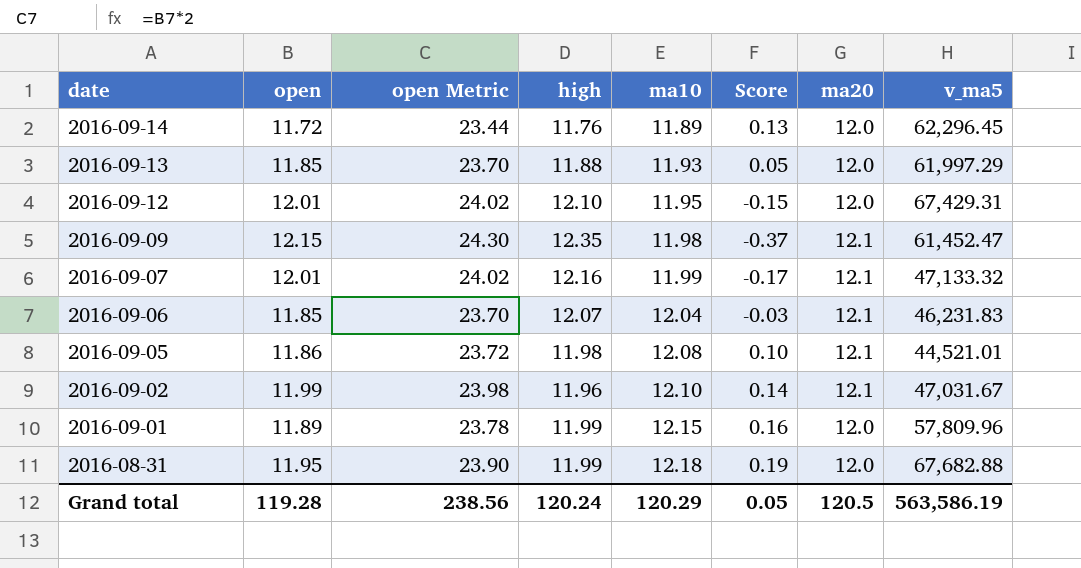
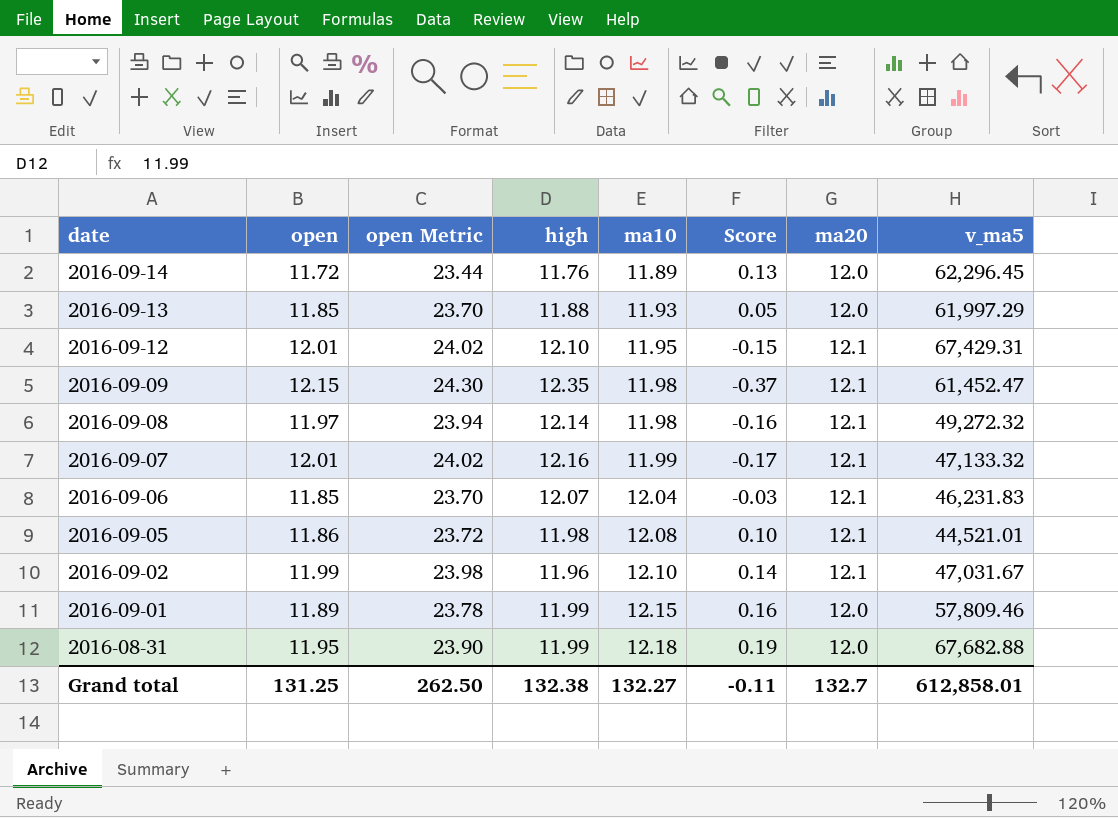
2016-09-12 | ma20: 12.0 -> 12.1
row 2016-09-08: none -> 11.97 | 23.94 | 12.14 | 11.98 | -0.16 | 12.1 | 49,272.32
2016-09-01 | v_ma5: 57,809.96 -> 57,809.46
Grand total | open: 119.28 -> 131.25
Grand total | open Metric: 238.56 -> 262.50
Grand total | high: 120.24 -> 132.38
Grand total | ma10: 120.29 -> 132.27
Grand total | Score: 0.05 -> -0.11
Grand total | ma20: 120.5 -> 132.7
Grand total | v_ma5: 563,586.19 -> 612,858.01

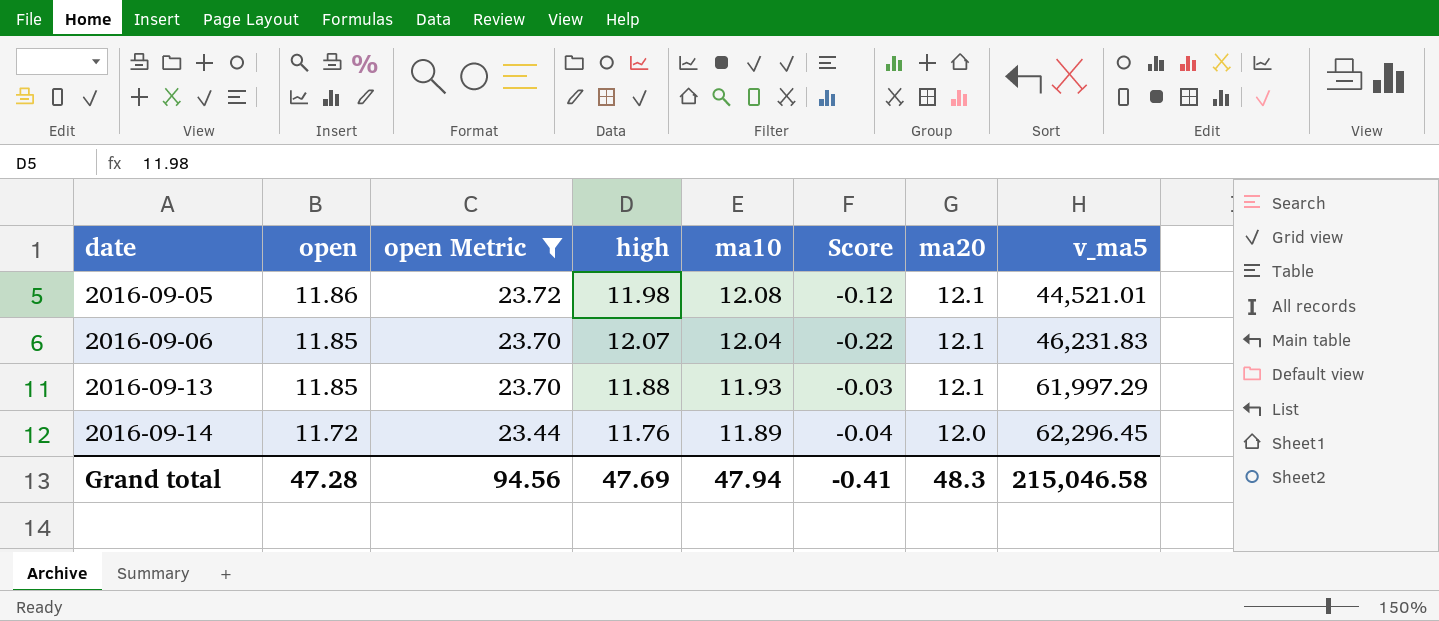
filter: none -> open Metric <= 23.72
row order: date descending -> date ascending
column Score | formula: [ma10] - [high] -> [open] - [high]
2016-09-13 | ma20: 12.0 -> 12.1
Grand total | open: 131.25 -> 47.28
Grand total | open Metric: 262.50 -> 94.56
Grand total | high: 132.38 -> 47.69
Grand total | ma10: 132.27 -> 47.94
Grand total | Score: -0.11 -> -0.41
Grand total | ma20: 132.7 -> 48.3
Grand total | v_ma5: 612,858.01 -> 215,046.58

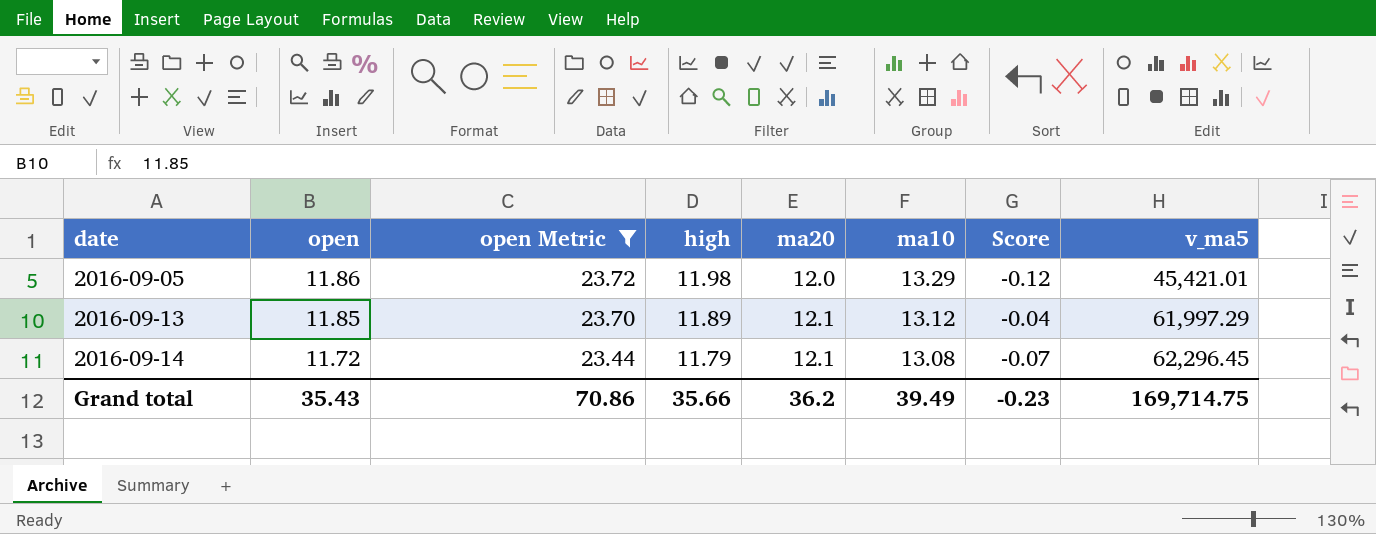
column ma20 | position: 7 -> 5
row 2016-09-06: 11.85 | 23.70 | 12.07 | 12.04 | -0.22 | 12.1 | 46,231.83 -> none
2016-09-05 | ma20: 12.1 -> 12.0
2016-09-05 | ma10: 12.08 -> 13.29
2016-09-05 | v_ma5: 44,521.01 -> 45,421.01
2016-09-13 | high: 11.88 -> 11.89
2016-09-13 | ma10: 11.93 -> 13.12
2016-09-13 | Score: -0.03 -> -0.04
2016-09-14 | high: 11.76 -> 11.79
2016-09-14 | ma20: 12.0 -> 12.1
2016-09-14 | ma10: 11.89 -> 13.08
2016-09-14 | Score: -0.04 -> -0.07
Grand total | open: 47.28 -> 35.43
Grand total | open Metric: 94.56 -> 70.86
Grand total | high: 47.69 -> 35.66
Grand total | ma20: 48.3 -> 36.2
Grand total | ma10: 47.94 -> 39.49
Grand total | Score: -0.41 -> -0.23
Grand total | v_ma5: 215,046.58 -> 169,714.75

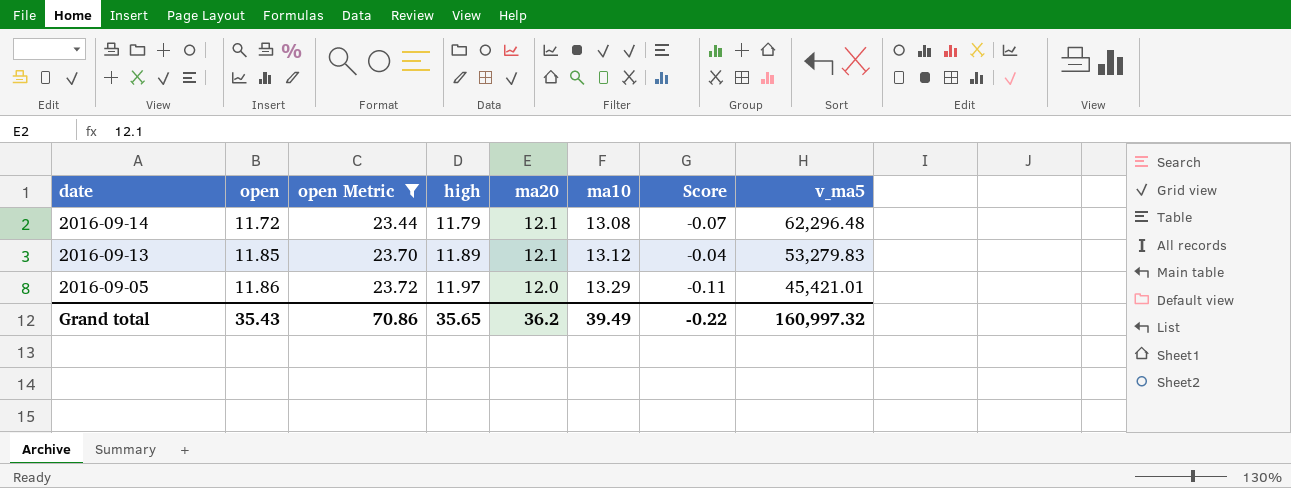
row order: date ascending -> date descending
2016-09-14 | v_ma5: 62,296.45 -> 62,296.48
2016-09-13 | v_ma5: 61,997.29 -> 53,279.83
2016-09-05 | high: 11.98 -> 11.97
2016-09-05 | Score: -0.12 -> -0.11
Grand total | high: 35.66 -> 35.65
Grand total | Score: -0.23 -> -0.22
Grand total | v_ma5: 169,714.75 -> 160,997.32

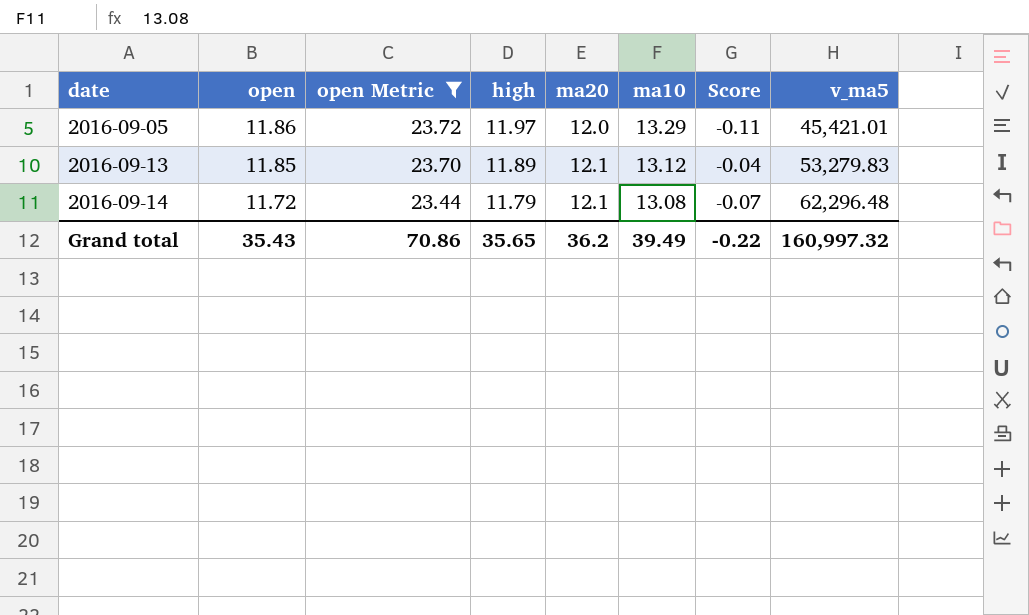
row order: date descending -> date ascending

